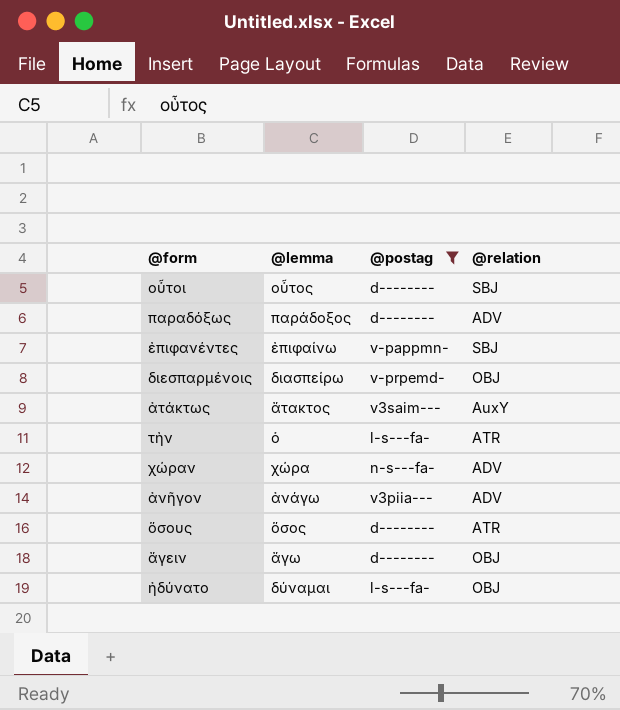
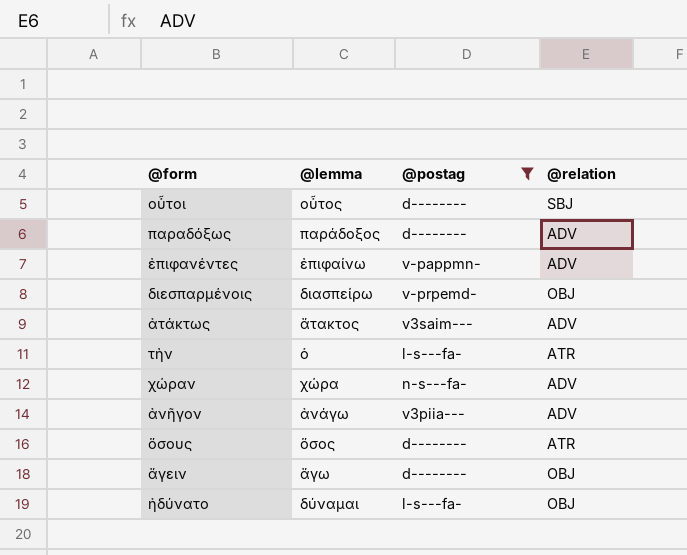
ἐπιφανέντες | @relation: SBJ -> ADV
ἀτάκτως | @relation: AuxY -> ADV

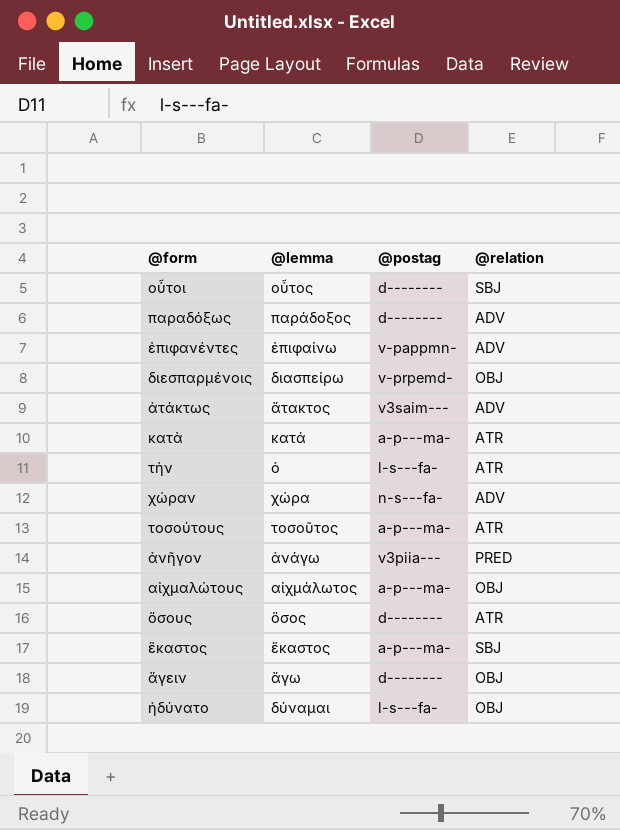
filter: @postag != a-p---ma- -> none
ἀνῆγον | @relation: ADV -> PRED

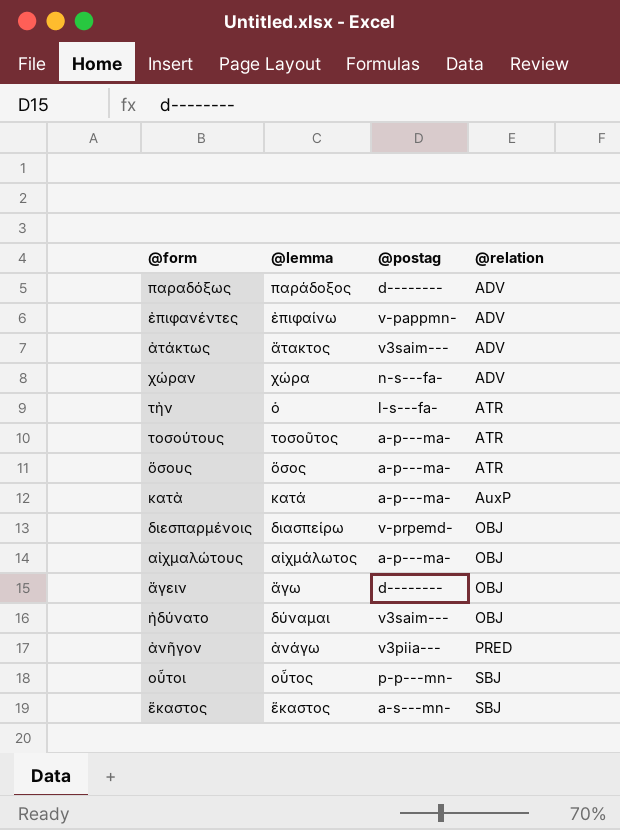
row order: none -> @relation ascending
ὅσους | @postag: d-------- -> a-p---ma-
κατὰ | @relation: ATR -> AuxP
ἠδύνατο | @postag: l-s---fa- -> v3saim---
οὗτοι | @postag: d-------- -> p-p---mn-
ἕκαστος | @postag: a-p---ma- -> a-s---mn-

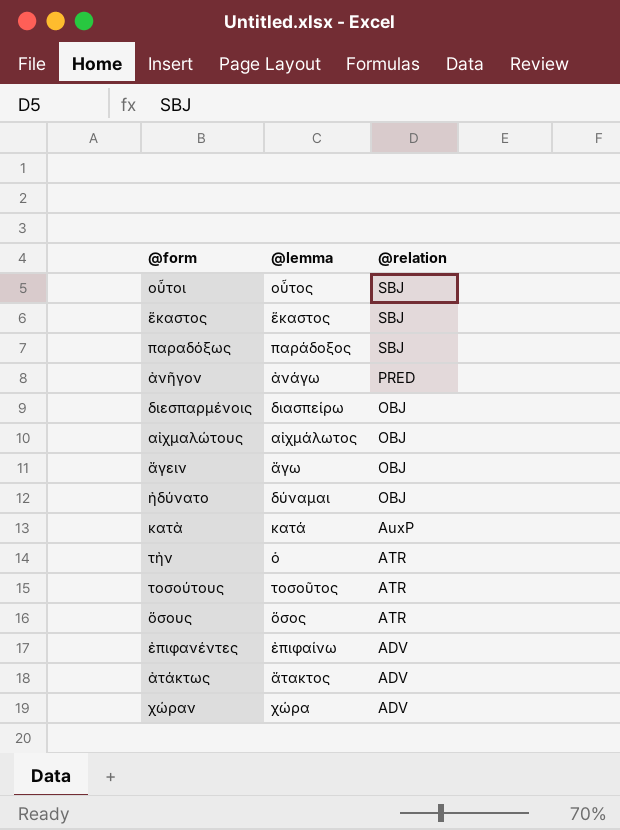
row order: @relation ascending -> @relation descending
column @postag | position: 3 -> none
παραδόξως | @relation: ADV -> SBJ

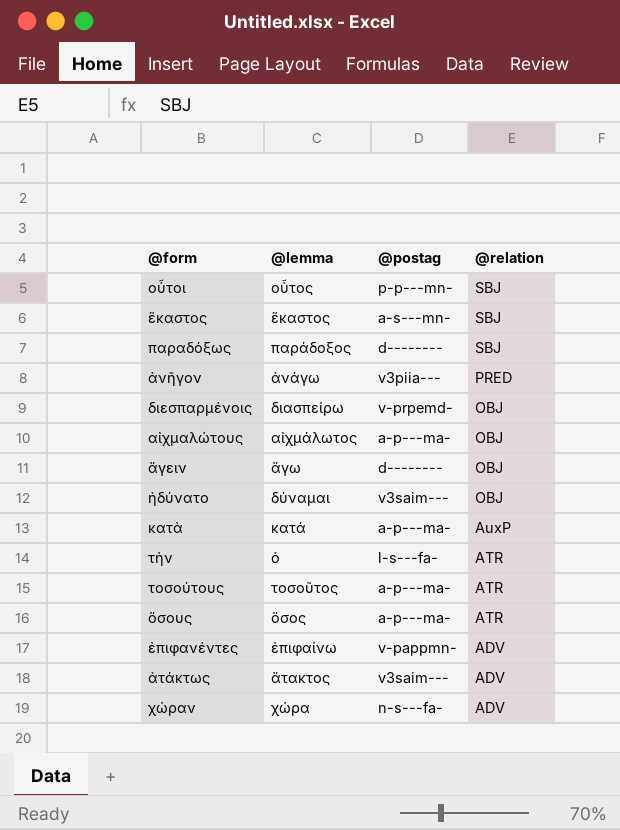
column @postag | position: none -> 3

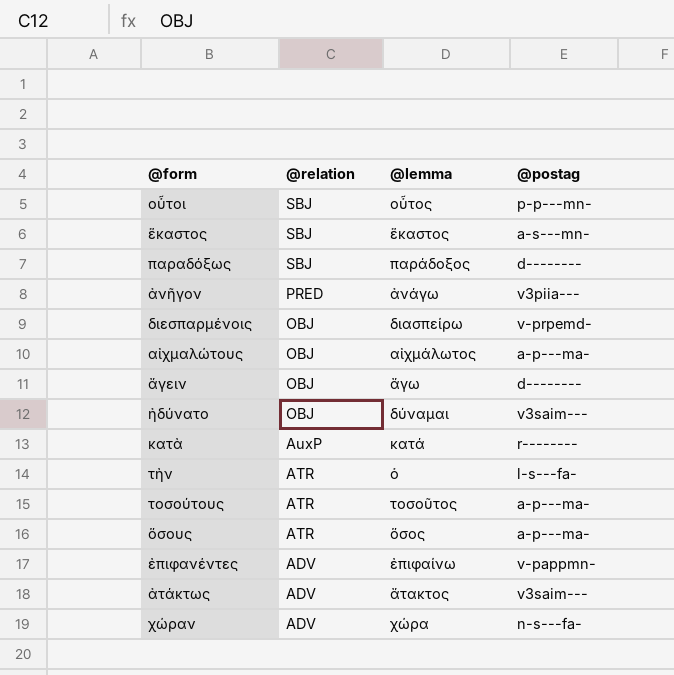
column @relation | position: 4 -> 2
κατὰ | @postag: a-p---ma- -> r--------

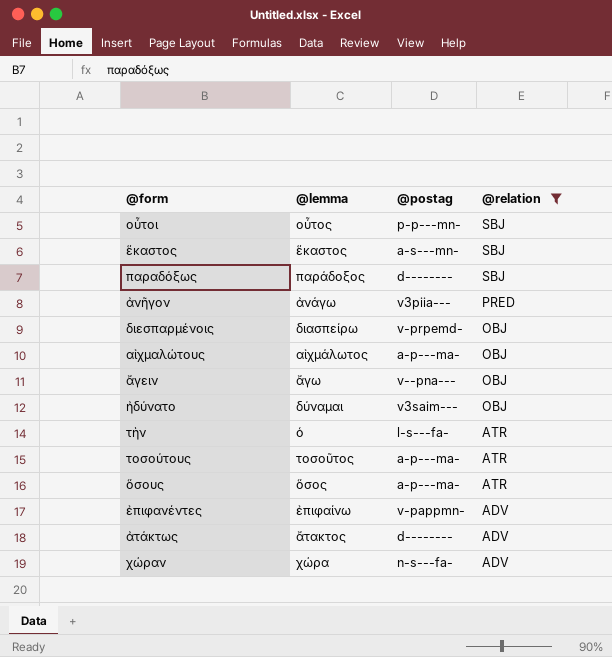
filter: none -> @relation != AuxP
column @relation | position: 2 -> 4
ἄγειν | @postag: d-------- -> v--pna---
ἀτάκτως | @postag: v3saim--- -> d--------

